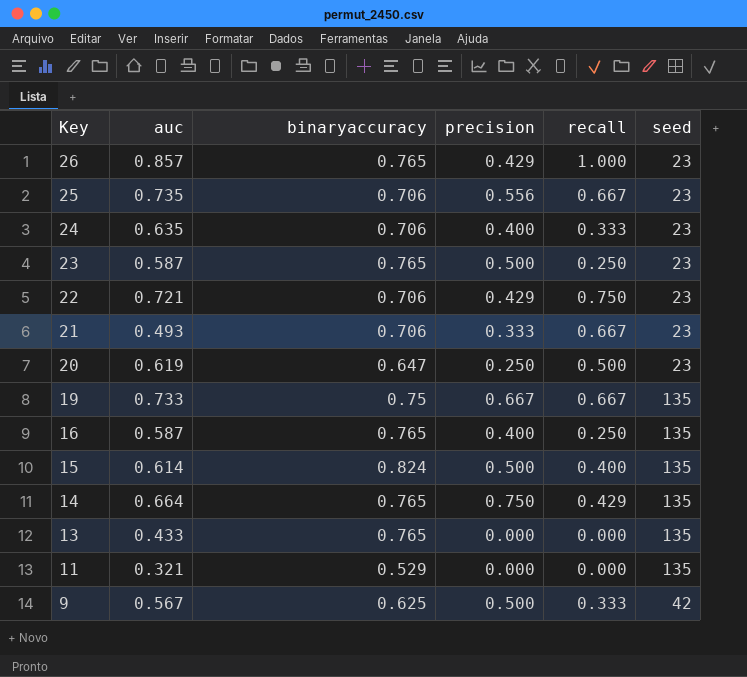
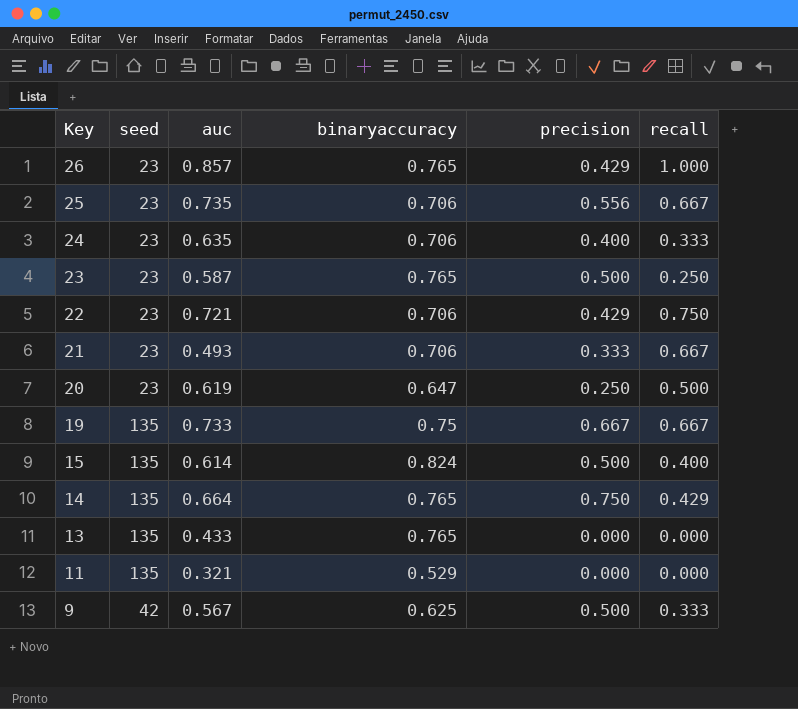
column seed | position: 6 -> 2
row 16: 0.587 | 0.765 | 0.400 | 0.250 | 135 -> none

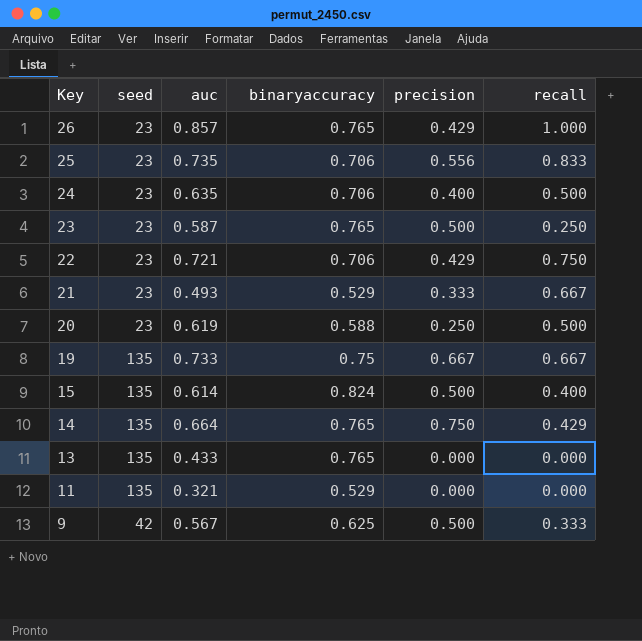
25 | recall: 0.667 -> 0.833
24 | recall: 0.333 -> 0.500
21 | binaryaccuracy: 0.706 -> 0.529
20 | binaryaccuracy: 0.647 -> 0.588

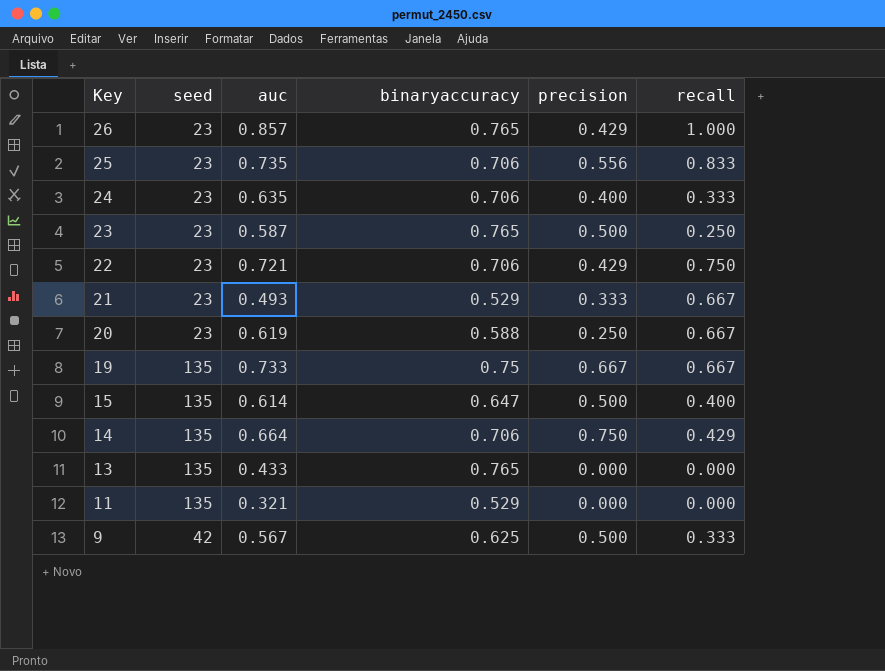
24 | recall: 0.500 -> 0.333
20 | recall: 0.500 -> 0.667
15 | binaryaccuracy: 0.824 -> 0.647
14 | binaryaccuracy: 0.765 -> 0.706

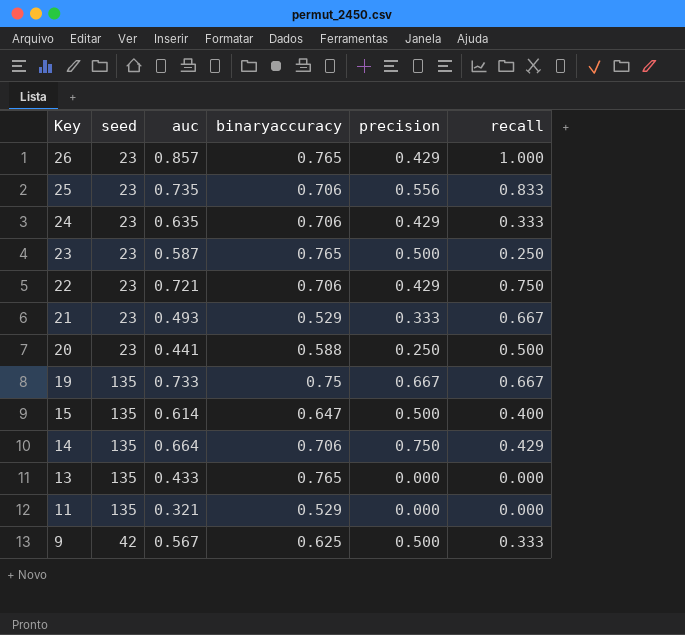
24 | precision: 0.400 -> 0.429
20 | auc: 0.619 -> 0.441
20 | recall: 0.667 -> 0.500

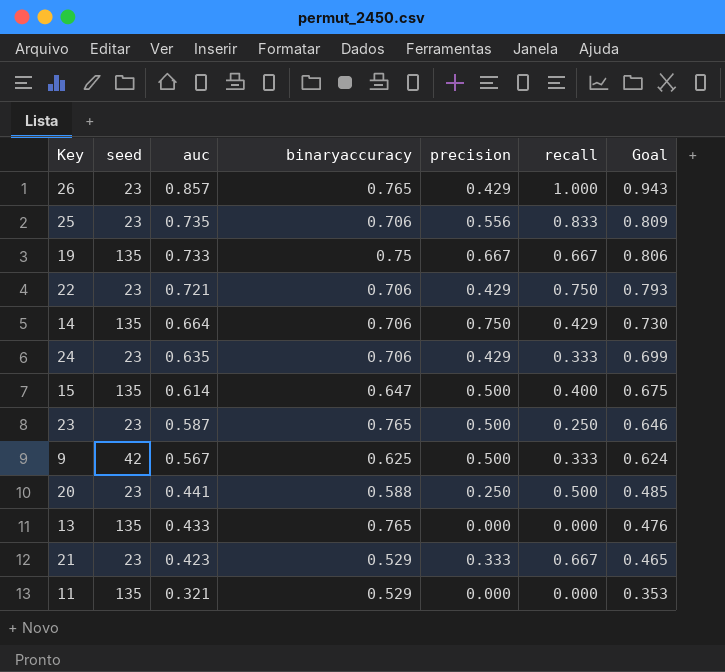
row order: Key descending -> auc descending
column Goal | formula: none -> [auc] * 1.1
21 | auc: 0.493 -> 0.423

